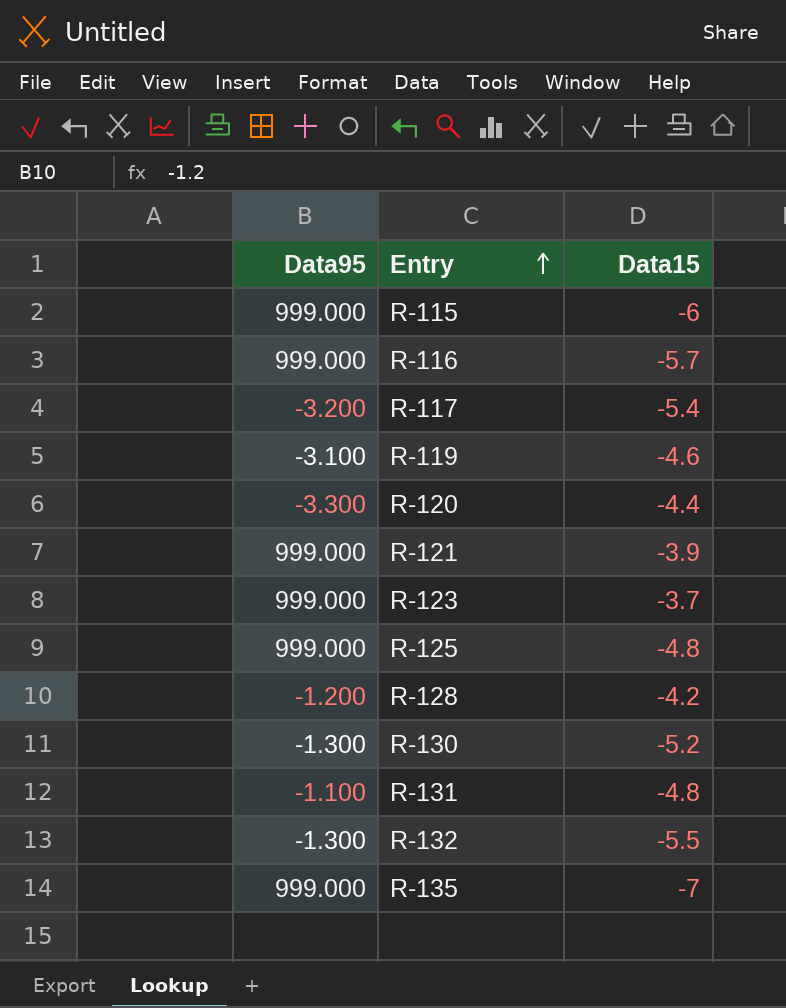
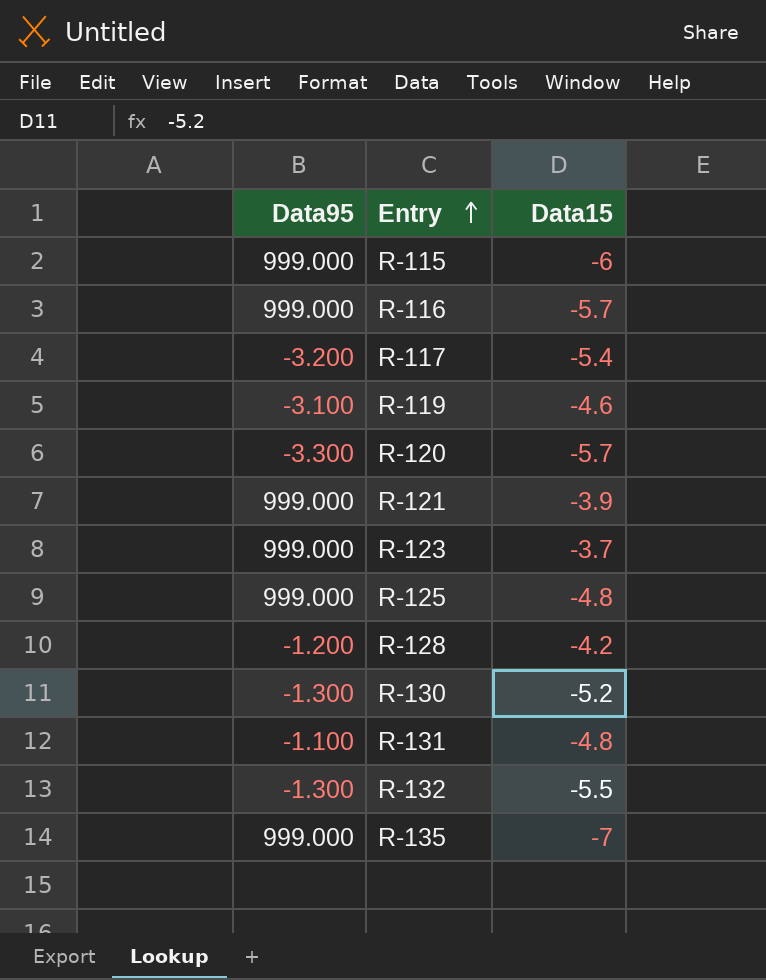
R-120 | Data15: -4.4 -> -5.7

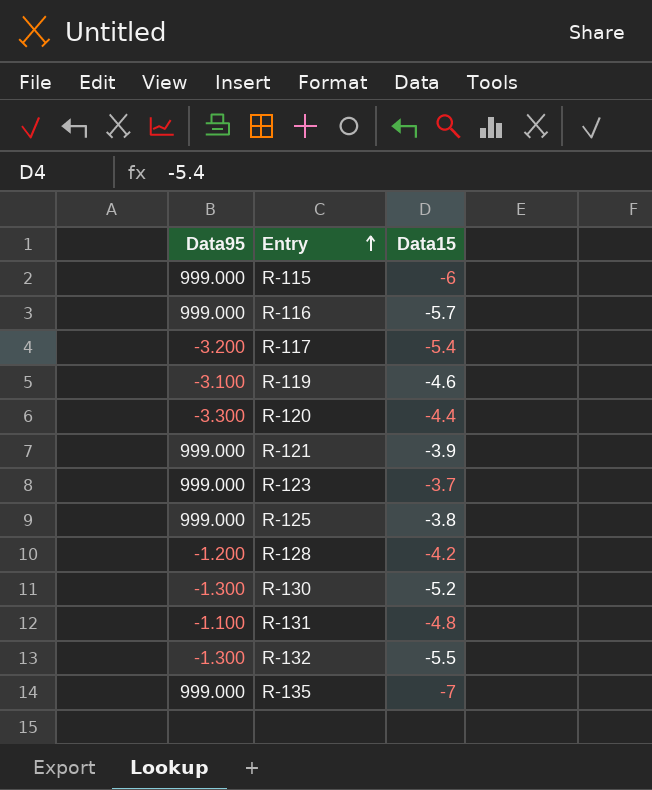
R-120 | Data15: -5.7 -> -4.4
R-125 | Data15: -4.8 -> -3.8

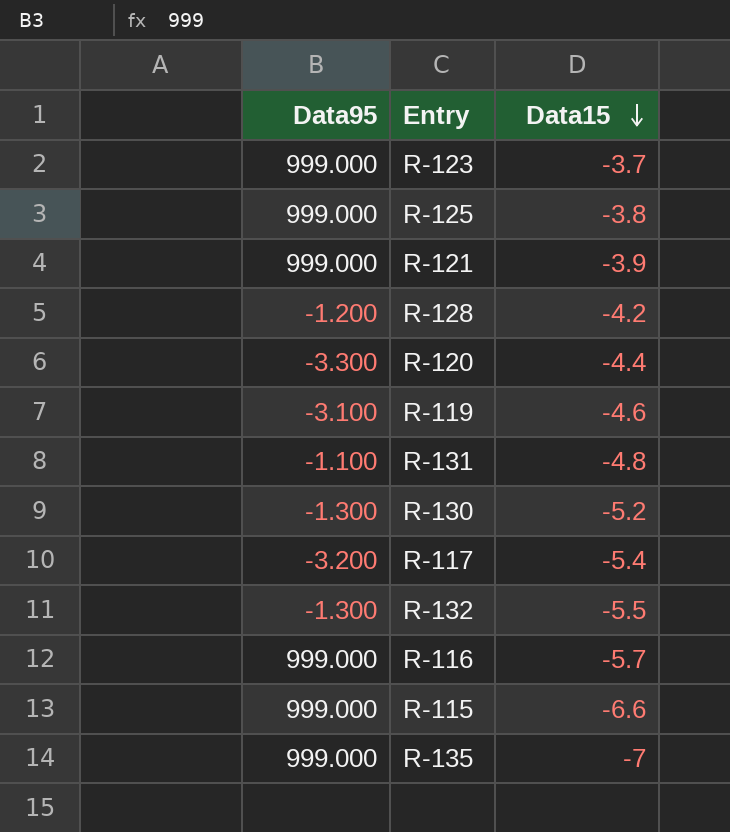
row order: Entry ascending -> Data15 descending
R-115 | Data15: -6 -> -6.6

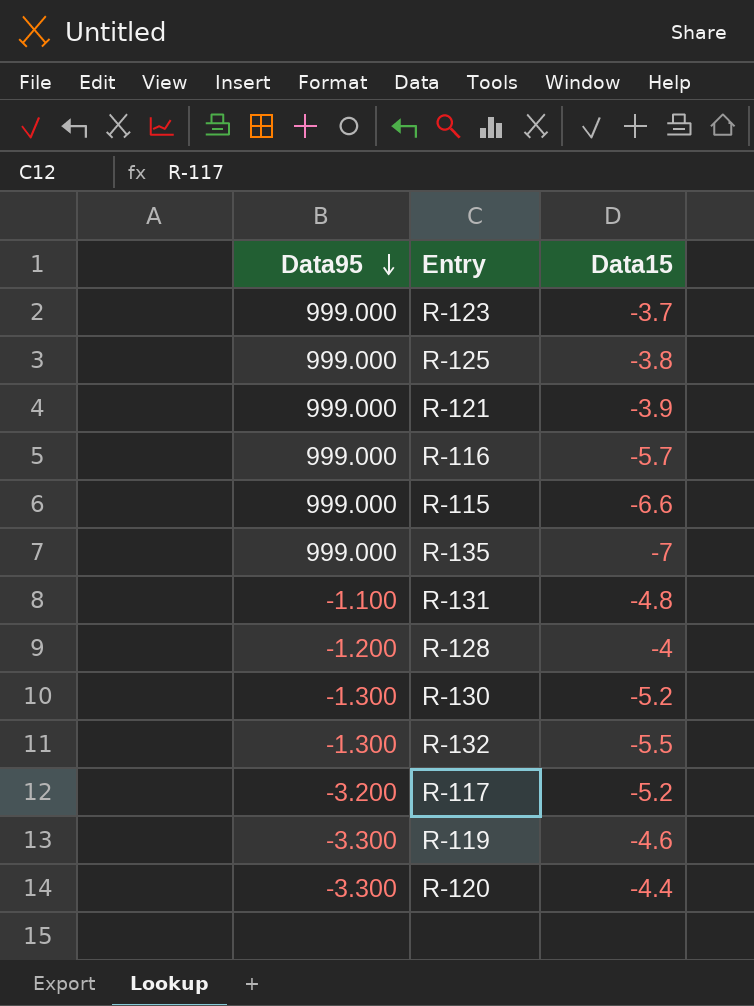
row order: Data15 descending -> Data95 descending
R-128 | Data15: -4.2 -> -4
R-117 | Data15: -5.4 -> -5.2
R-119 | Data95: -3.100 -> -3.300

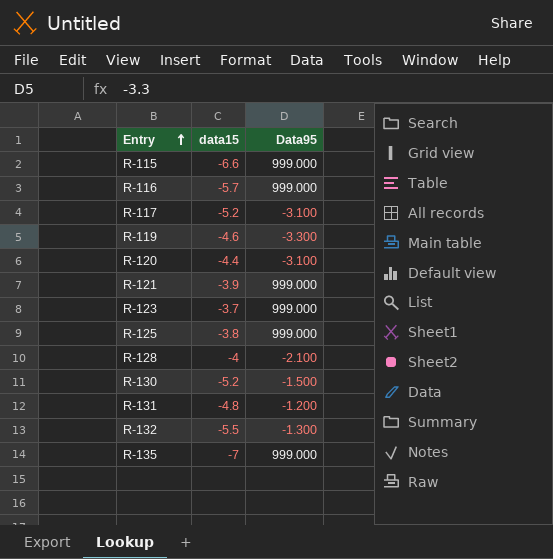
row order: Data95 descending -> Entry ascending
column name: Data15 -> data15
column Data95 | position: 1 -> 3
R-117 | Data95: -3.200 -> -3.100
R-120 | Data95: -3.300 -> -3.100
R-128 | Data95: -1.200 -> -2.100
R-130 | Data95: -1.300 -> -1.500
R-131 | Data95: -1.100 -> -1.200

